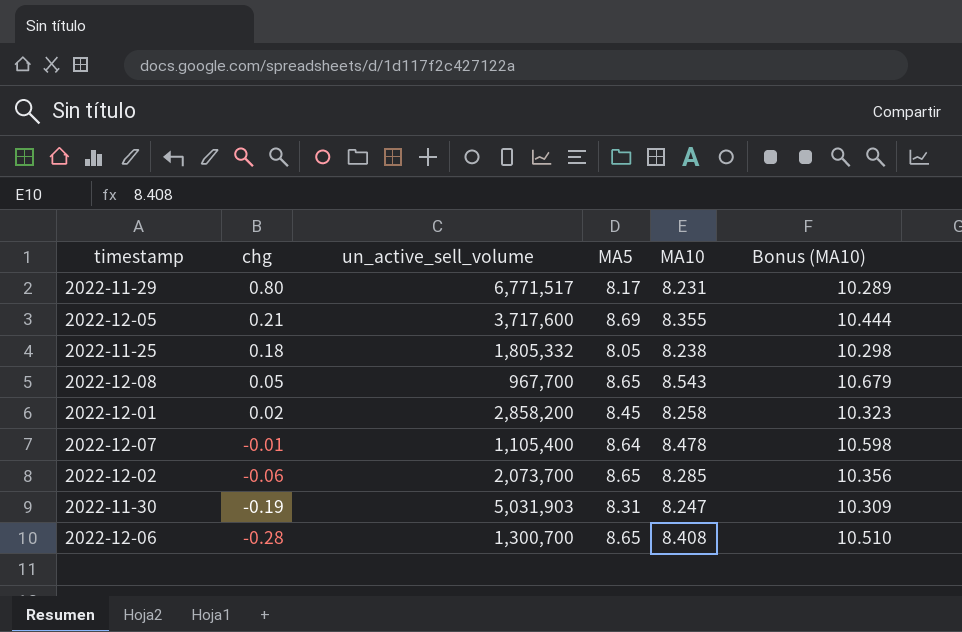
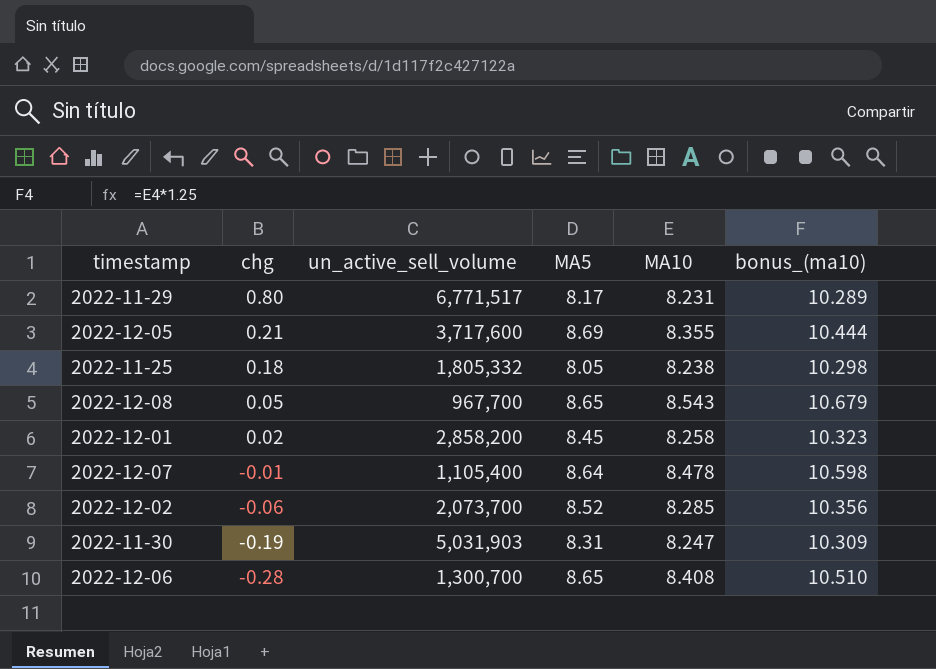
column name: Bonus (MA10) -> bonus_(ma10)
2022-12-02 | MA5: 8.65 -> 8.52

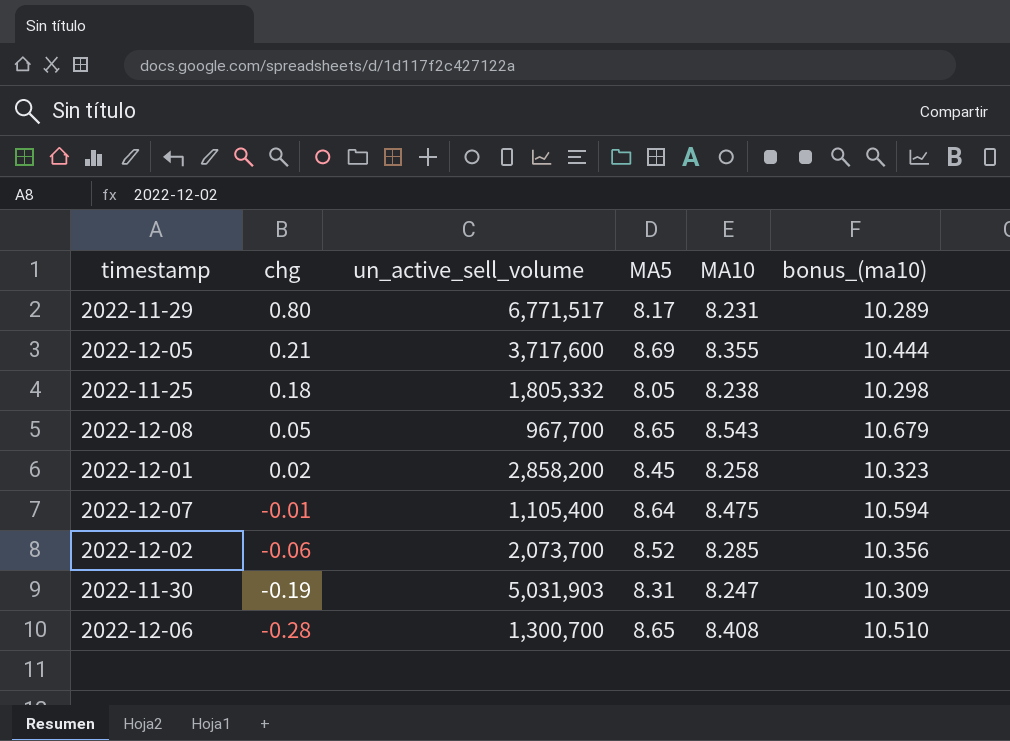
2022-12-07 | MA10: 8.478 -> 8.475
2022-12-07 | bonus_(ma10): 10.598 -> 10.594

